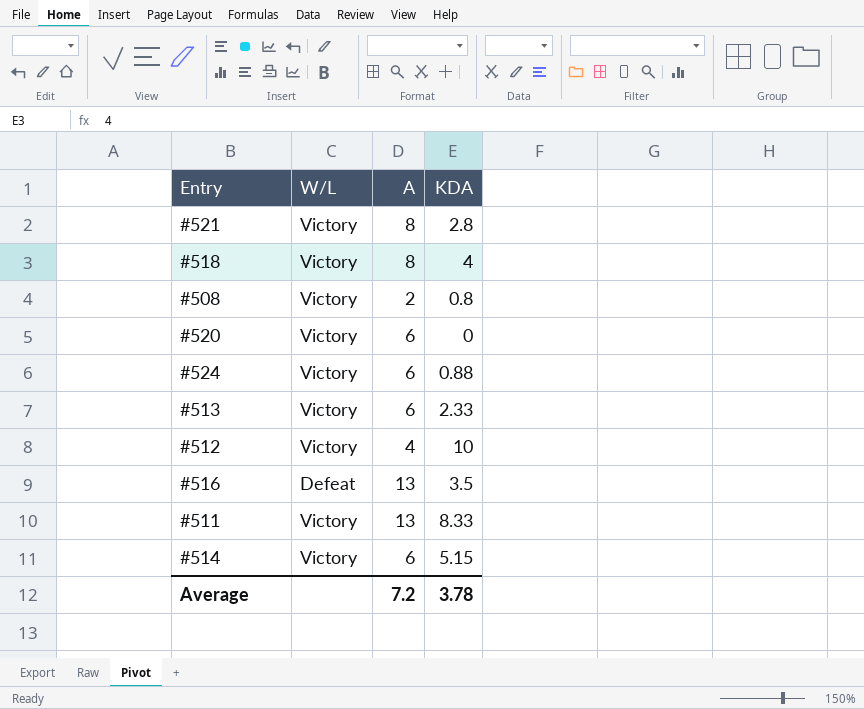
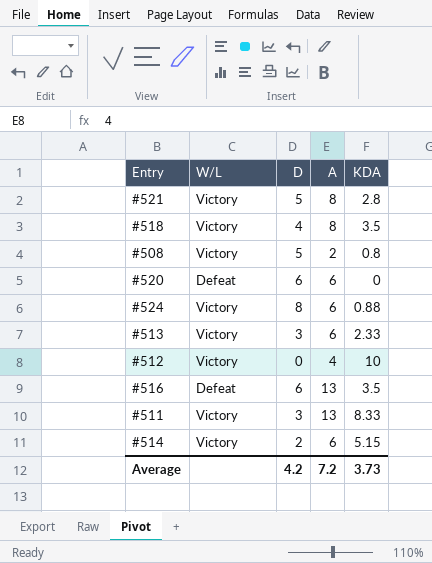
column D | position: none -> 3
#518 | KDA: 4 -> 3.5
#520 | W/L: Victory -> Defeat
Average | KDA: 3.78 -> 3.73

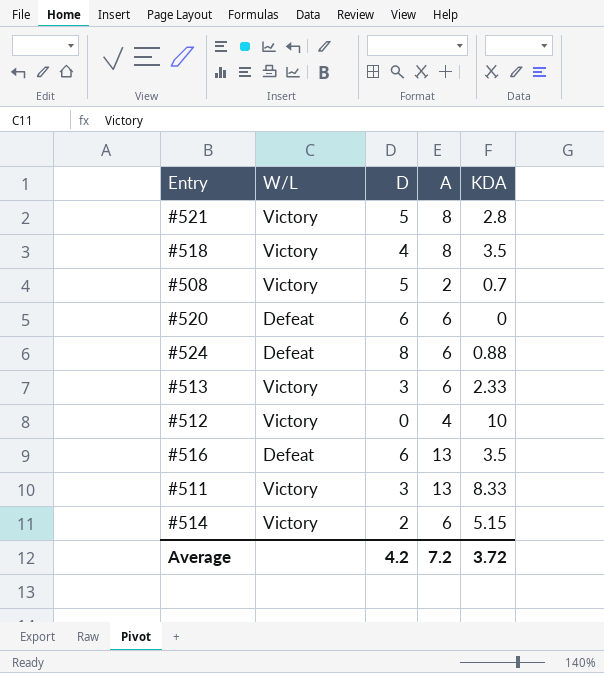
#508 | KDA: 0.8 -> 0.7
#524 | W/L: Victory -> Defeat
Average | KDA: 3.73 -> 3.72

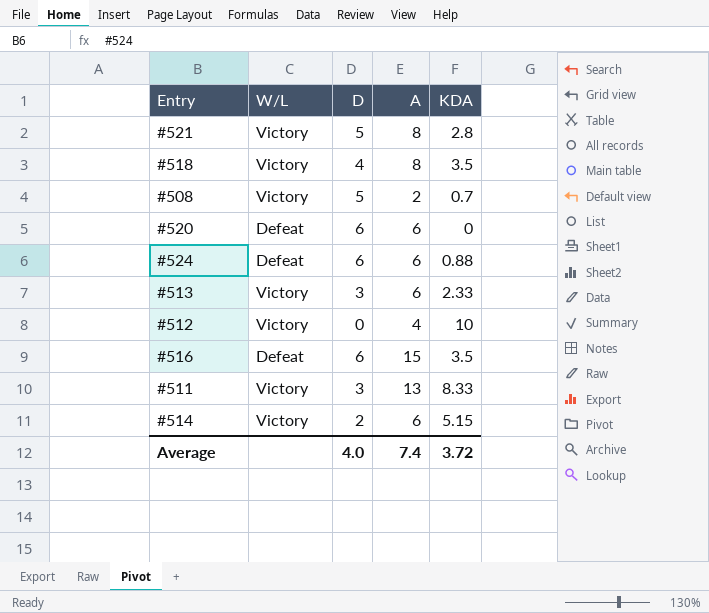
#524 | D: 8 -> 6
#516 | A: 13 -> 15
Average | D: 4.2 -> 4.0
Average | A: 7.2 -> 7.4

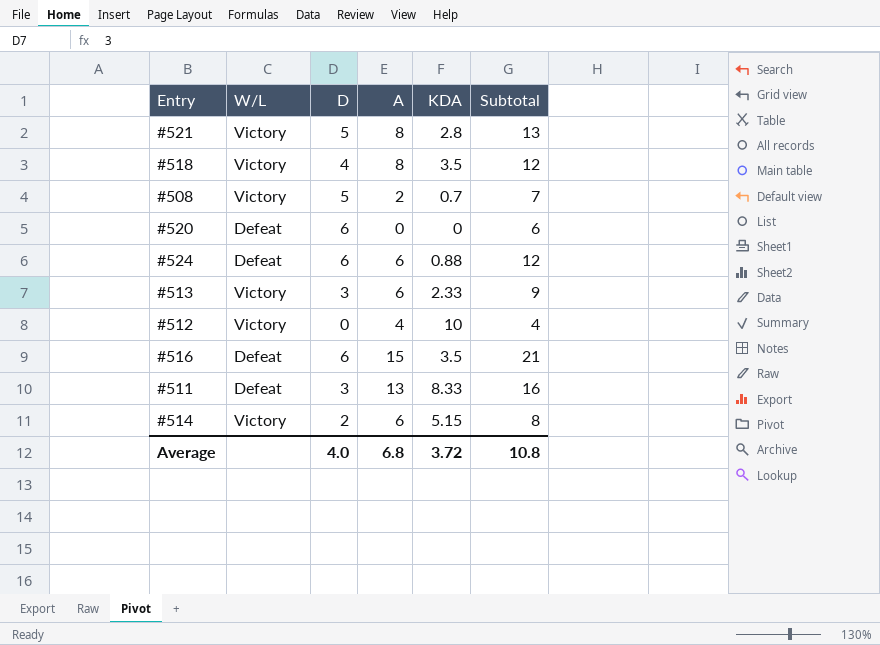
column Subtotal | formula: none -> [D] + [A]
#520 | A: 6 -> 0
#511 | W/L: Victory -> Defeat
Average | A: 7.4 -> 6.8

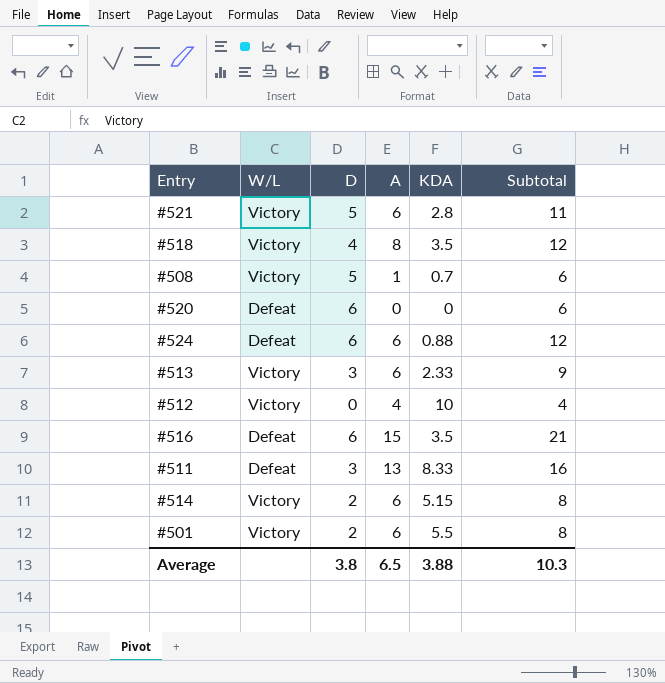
#521 | A: 8 -> 6
#521 | Subtotal: 13 -> 11
#508 | A: 2 -> 1
#508 | Subtotal: 7 -> 6
row #501: none -> Victory | 2 | 6 | 5.5 | 8
Average | D: 4.0 -> 3.8
Average | A: 6.8 -> 6.5
Average | KDA: 3.72 -> 3.88
Average | Subtotal: 10.8 -> 10.3

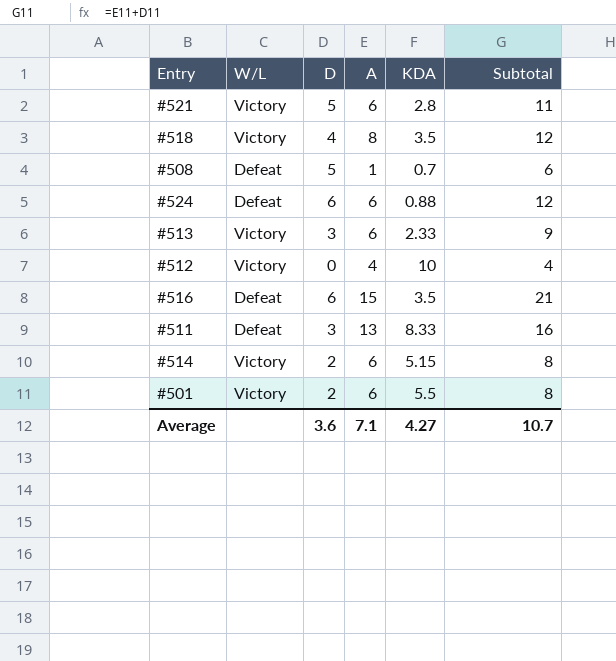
row #520: Defeat | 6 | 0 | 0 | 6 -> none
#508 | W/L: Victory -> Defeat
Average | D: 3.8 -> 3.6
Average | A: 6.5 -> 7.1
Average | KDA: 3.88 -> 4.27
Average | Subtotal: 10.3 -> 10.7

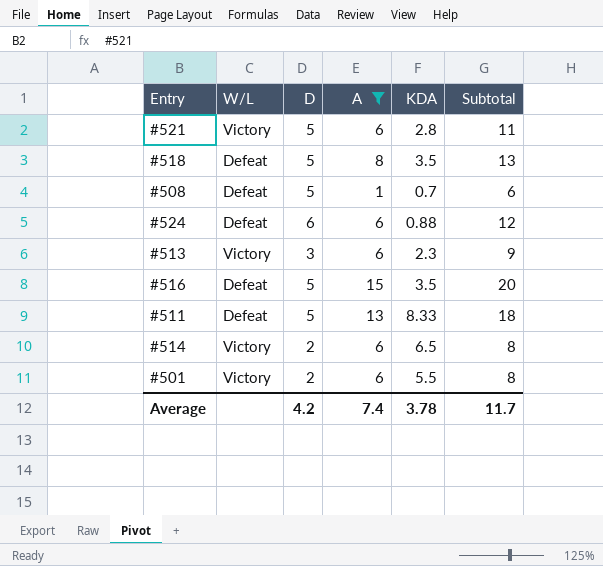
filter: none -> A != 4
#518 | W/L: Victory -> Defeat
#518 | D: 4 -> 5
#518 | Subtotal: 12 -> 13
#513 | KDA: 2.33 -> 2.3
#516 | D: 6 -> 5
#516 | Subtotal: 21 -> 20
#511 | D: 3 -> 5
#511 | Subtotal: 16 -> 18
#514 | KDA: 5.15 -> 6.5
Average | D: 3.6 -> 4.2
Average | A: 7.1 -> 7.4
Average | KDA: 4.27 -> 3.78
Average | Subtotal: 10.7 -> 11.7

